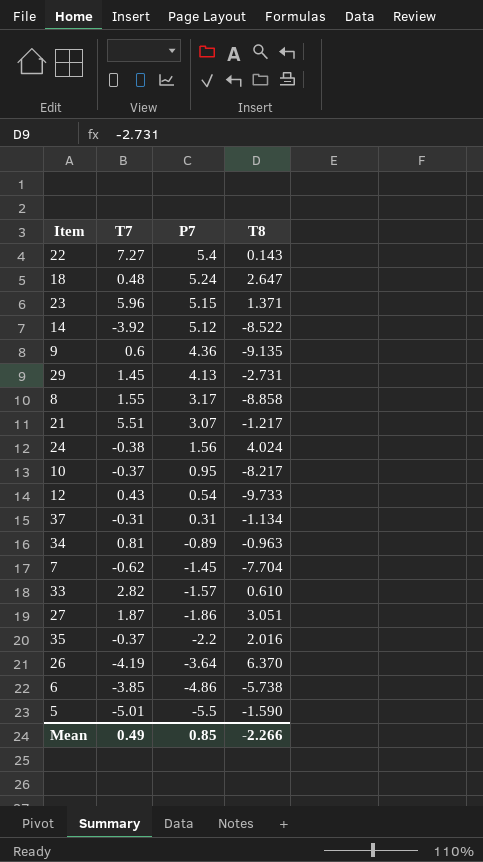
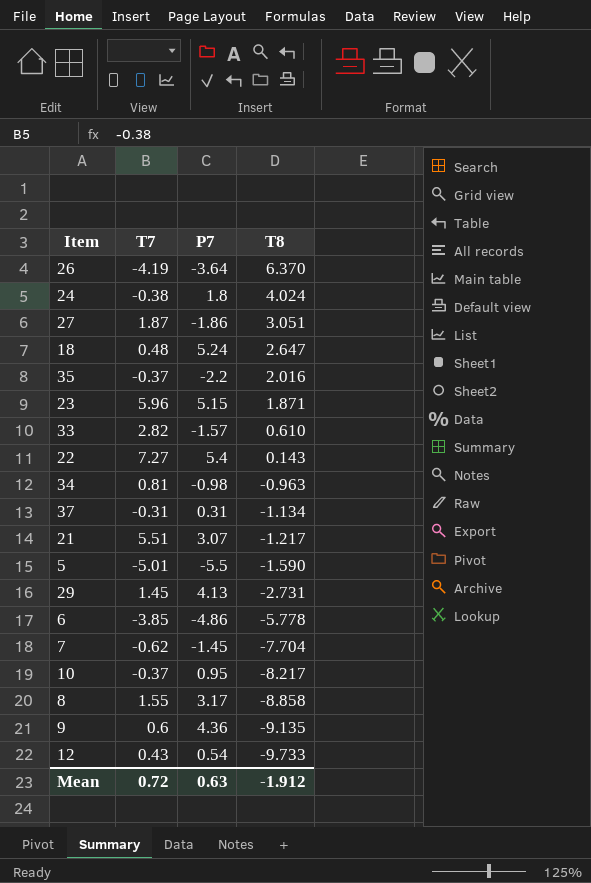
row order: P7 descending -> T8 descending
row 14: -3.92 | 5.12 | -8.522 -> none
24 | P7: 1.56 -> 1.8
23 | T8: 1.371 -> 1.871
34 | P7: -0.89 -> -0.98
6 | T8: -5.738 -> -5.778
Mean | T7: 0.49 -> 0.72
Mean | P7: 0.85 -> 0.63
Mean | T8: -2.266 -> -1.912

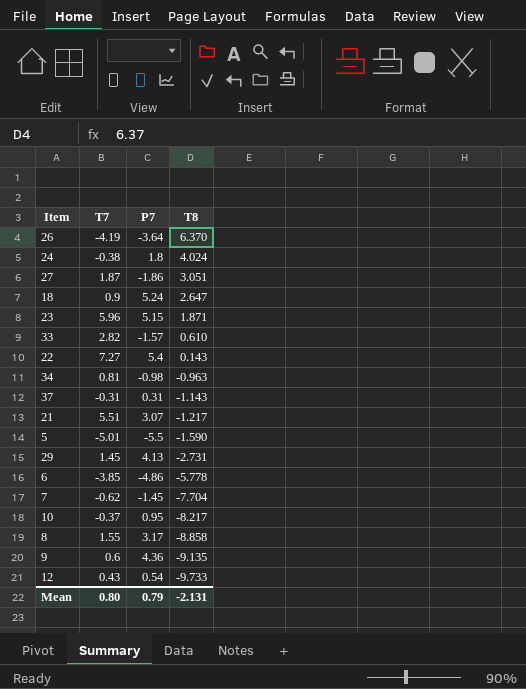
row 35: -0.37 | -2.2 | 2.016 -> none
18 | T7: 0.48 -> 0.9
37 | T8: -1.134 -> -1.143
Mean | T7: 0.72 -> 0.80
Mean | P7: 0.63 -> 0.79
Mean | T8: -1.912 -> -2.131

